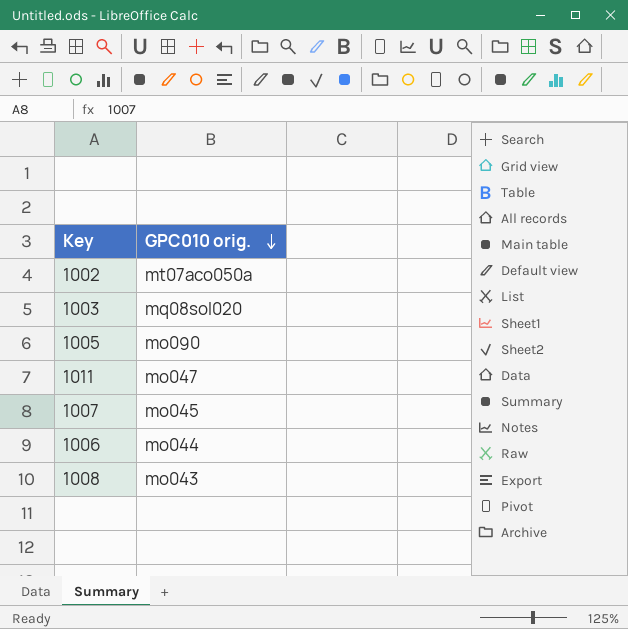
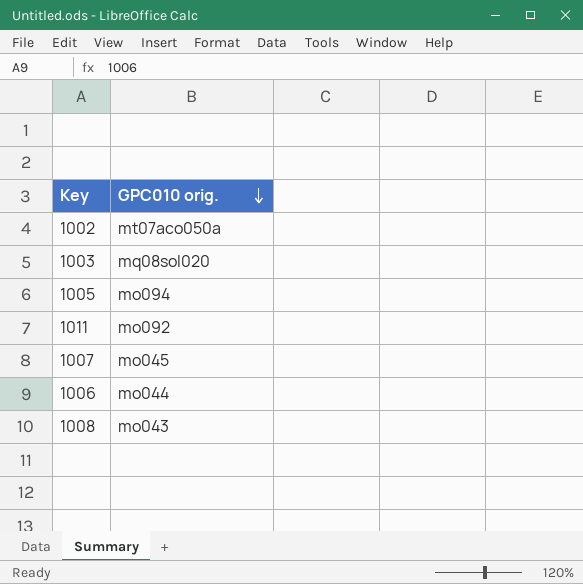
1005 | GPC010 orig.: mo090 -> mo094
1011 | GPC010 orig.: mo047 -> mo092

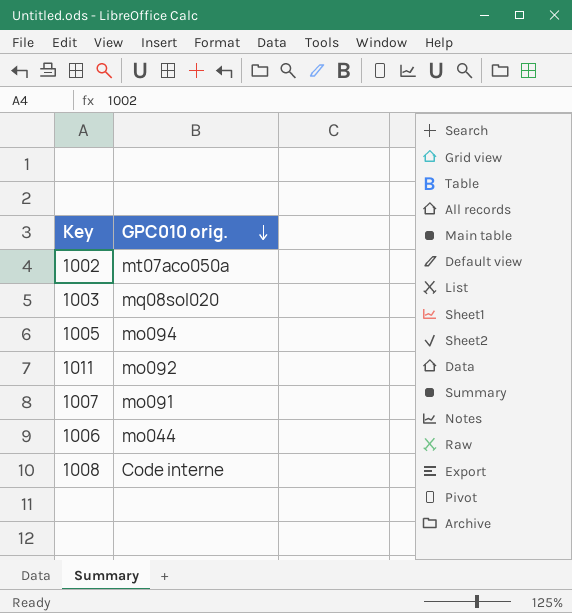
1007 | GPC010 orig.: mo045 -> mo091
1008 | GPC010 orig.: mo043 -> Code interne

